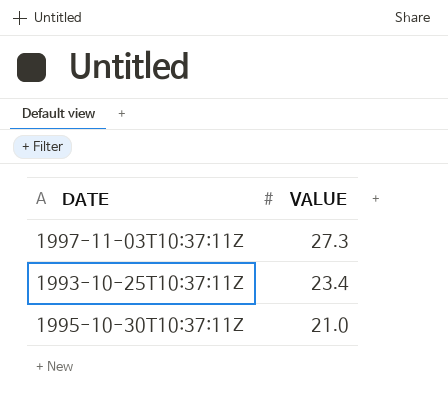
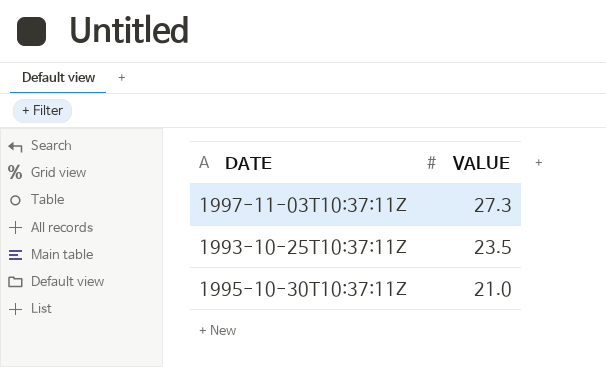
1993-10-25T10:37:11Z | VALUE: 23.4 -> 23.5

